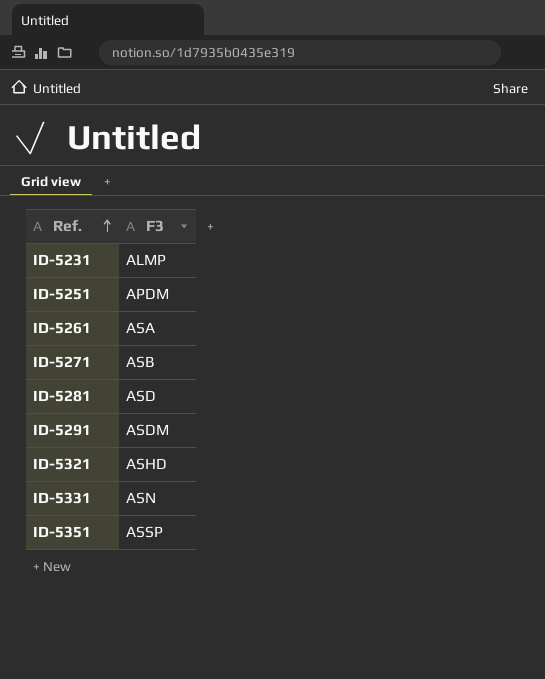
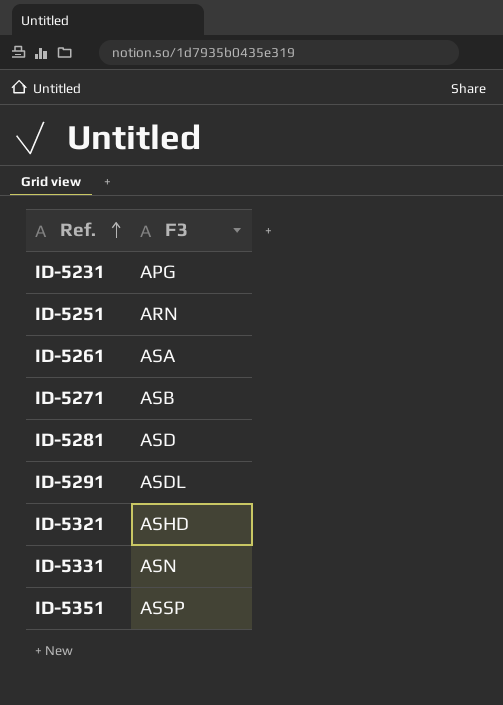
ID-5231 | F3: ALMP -> APG
ID-5251 | F3: APDM -> ARN
ID-5291 | F3: ASDM -> ASDL

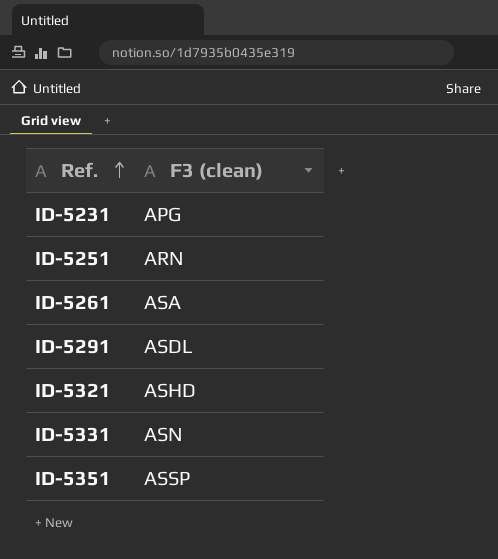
column name: F3 -> F3 (clean)
row ID-5271: ASB -> none
row ID-5281: ASD -> none

